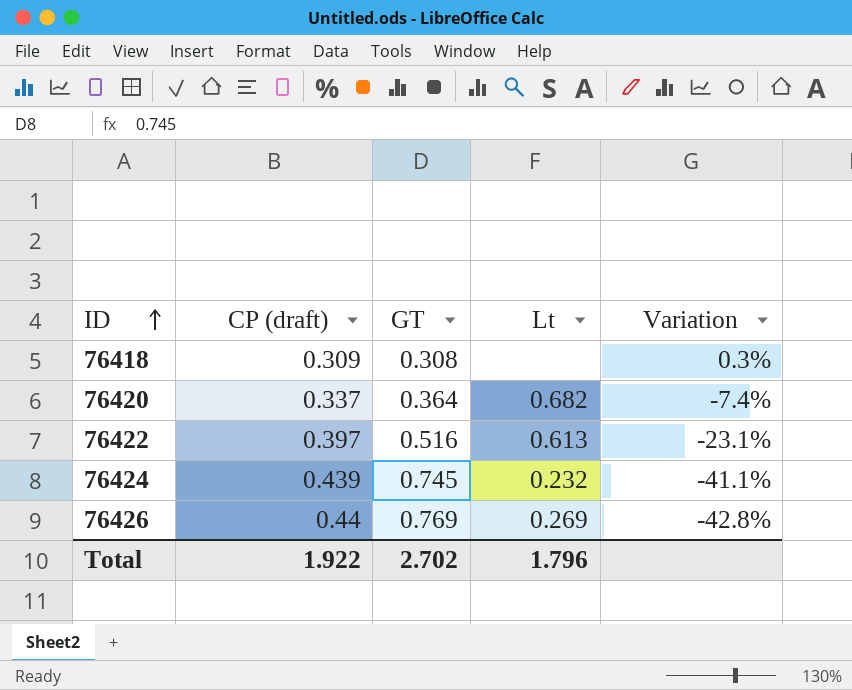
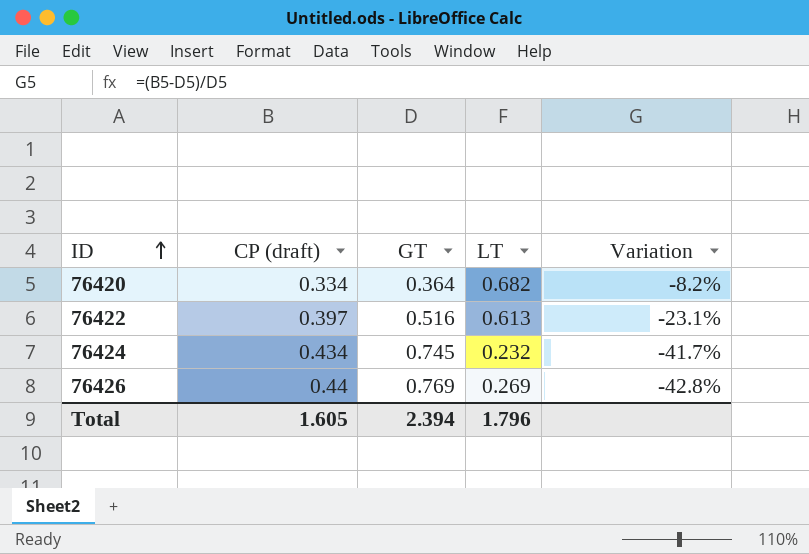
column name: Lt -> LT
row 76418: 0.309 | 0.308 | none | 0.3% -> none
76420 | CP (draft): 0.337 -> 0.334
76420 | Variation: -7.4% -> -8.2%
76424 | CP (draft): 0.439 -> 0.434
76424 | Variation: -41.1% -> -41.7%
Total | CP (draft): 1.922 -> 1.605
Total | GT: 2.702 -> 2.394

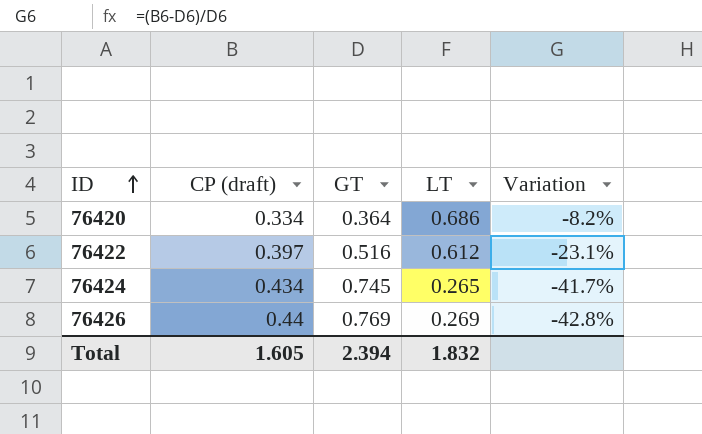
76420 | LT: 0.682 -> 0.686
76422 | LT: 0.613 -> 0.612
76424 | LT: 0.232 -> 0.265
Total | LT: 1.796 -> 1.832

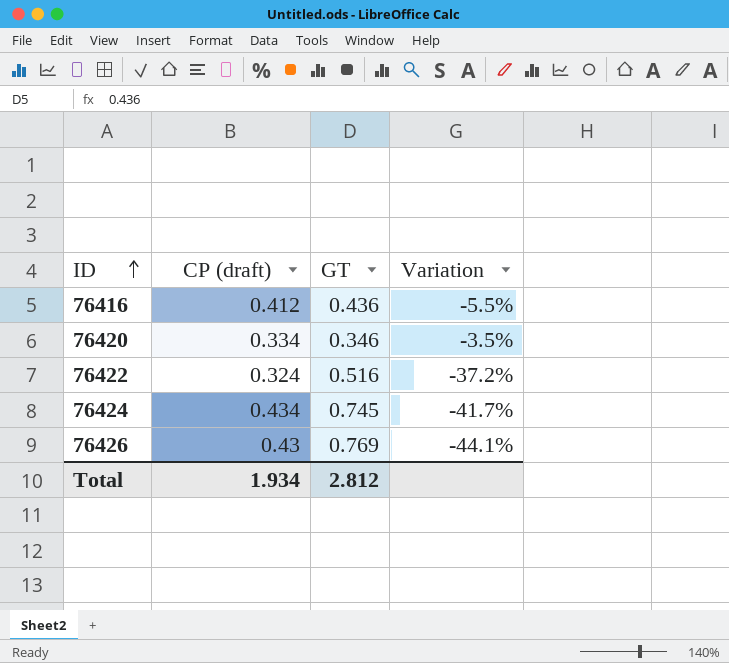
column LT | position: 4 -> none
row 76416: none -> 0.412 | 0.436 | -5.5%
76420 | GT: 0.364 -> 0.346
76420 | Variation: -8.2% -> -3.5%
76422 | CP (draft): 0.397 -> 0.324
76422 | Variation: -23.1% -> -37.2%
76426 | CP (draft): 0.44 -> 0.43
76426 | Variation: -42.8% -> -44.1%
Total | CP (draft): 1.605 -> 1.934
Total | GT: 2.394 -> 2.812

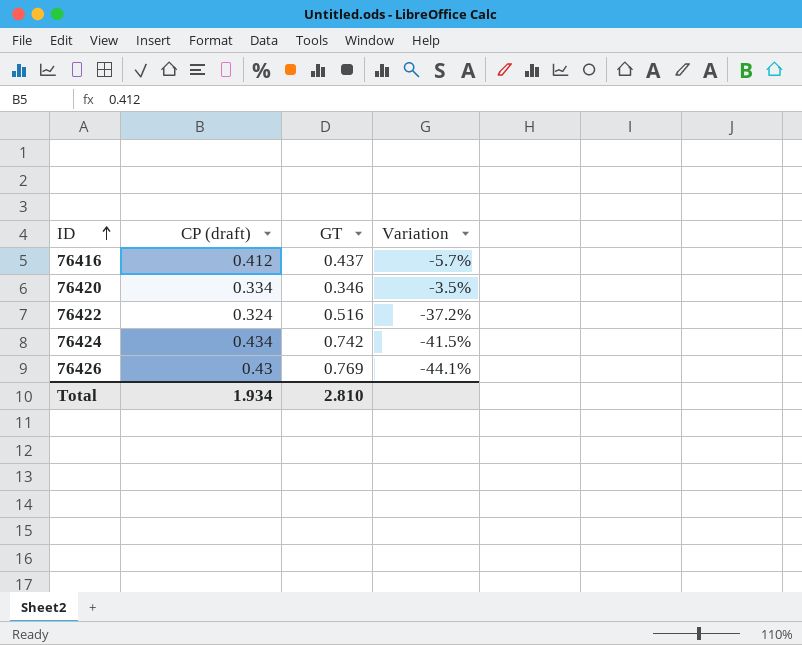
76416 | GT: 0.436 -> 0.437
76416 | Variation: -5.5% -> -5.7%
76424 | GT: 0.745 -> 0.742
76424 | Variation: -41.7% -> -41.5%
Total | GT: 2.812 -> 2.810

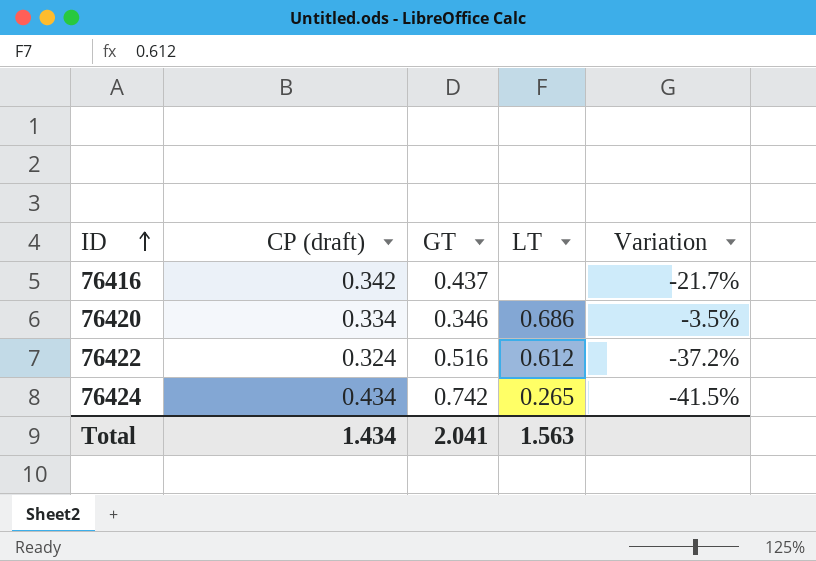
column LT | position: none -> 4
row 76426: 0.43 | 0.769 | -44.1% -> none
76416 | CP (draft): 0.412 -> 0.342
76416 | Variation: -5.7% -> -21.7%
Total | CP (draft): 1.934 -> 1.434
Total | GT: 2.810 -> 2.041

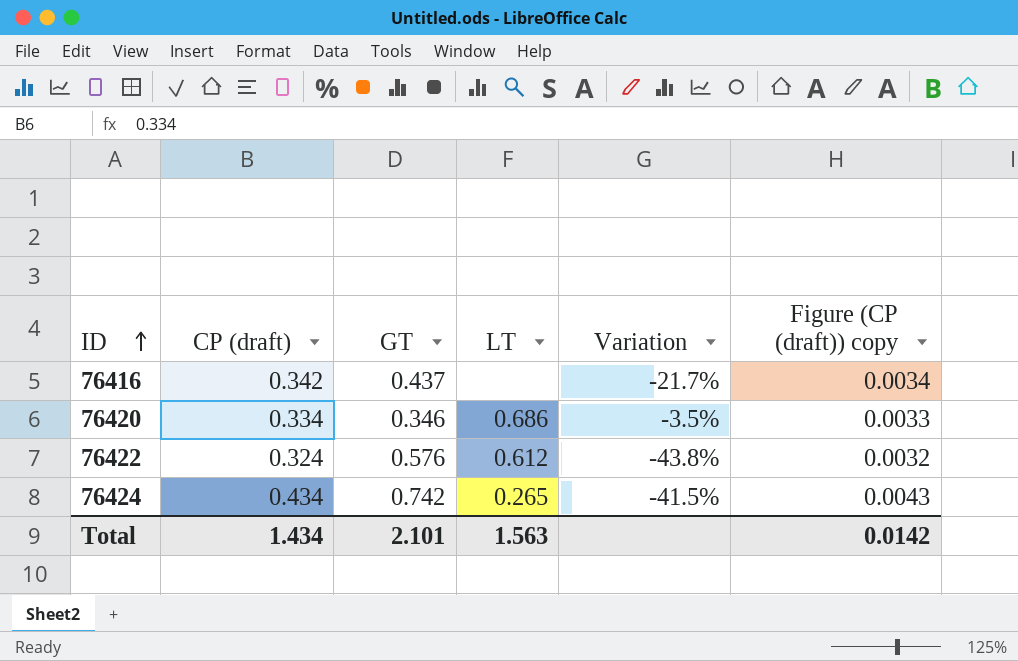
column Figure (CP (draft)) copy | formula: none -> [CP (draft)] * 0.01
76422 | GT: 0.516 -> 0.576
76422 | Variation: -37.2% -> -43.8%
Total | GT: 2.041 -> 2.101

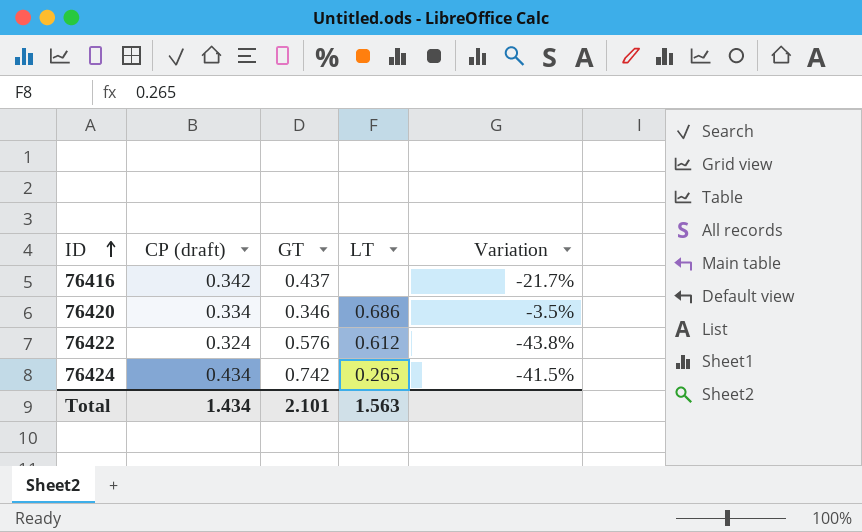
column Figure (CP (draft)) copy | formula: [CP (draft)] * 0.01 -> none

